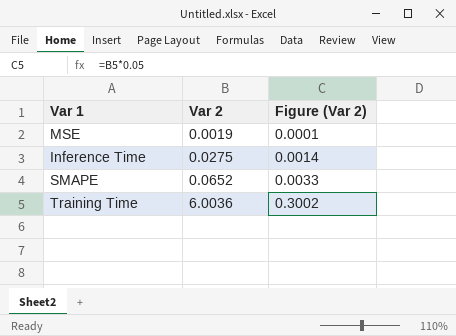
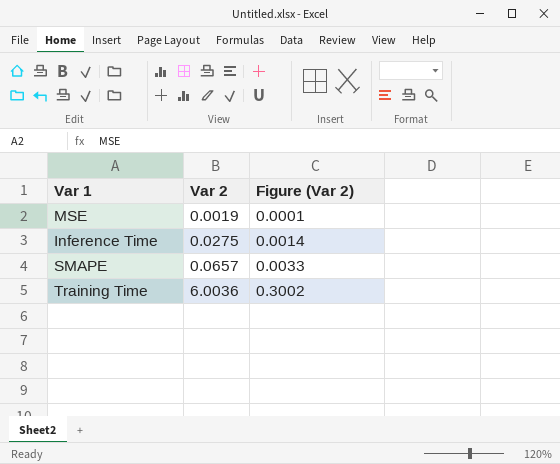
SMAPE | Var 2: 0.0652 -> 0.0657

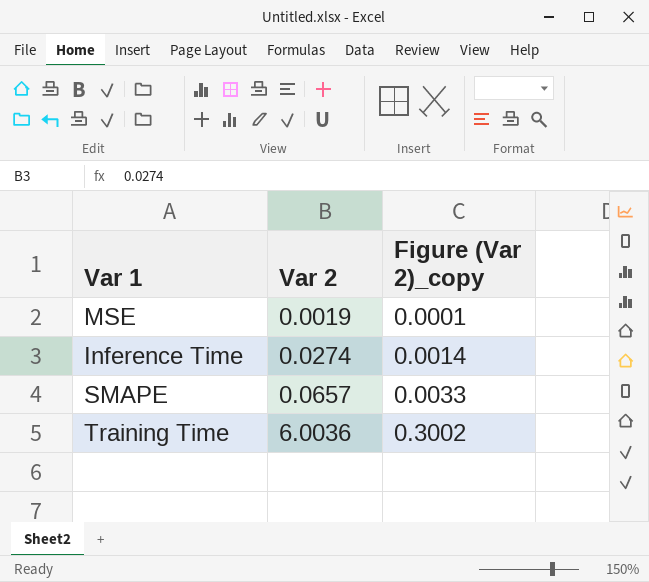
column name: Figure (Var 2) -> Figure (Var 2)_copy
Inference Time | Var 2: 0.0275 -> 0.0274

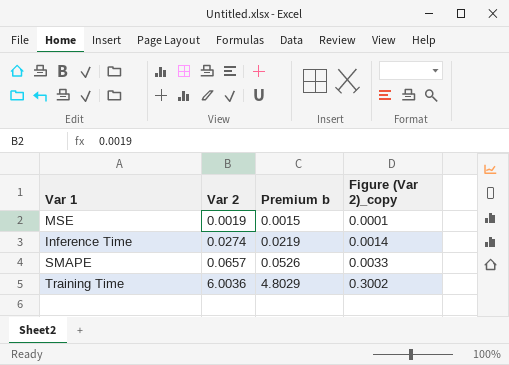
column Premium b | formula: none -> [Var 2] * 0.8

